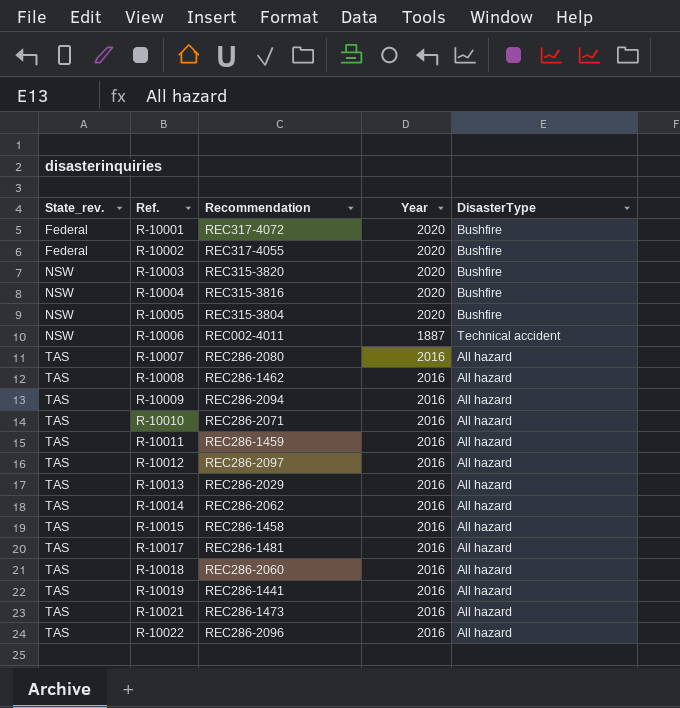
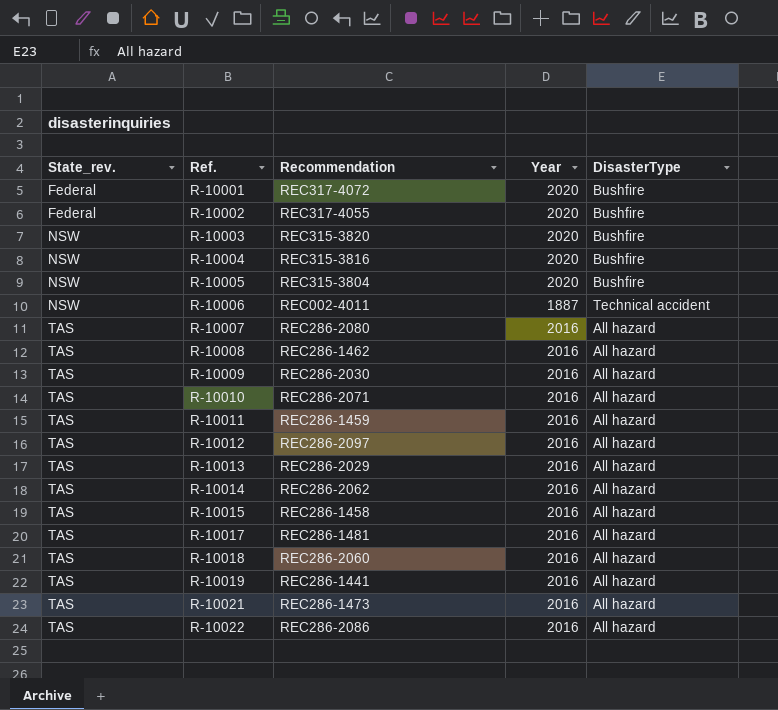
R-10009 | Recommendation: REC286-2094 -> REC286-2030
R-10022 | Recommendation: REC286-2096 -> REC286-2086

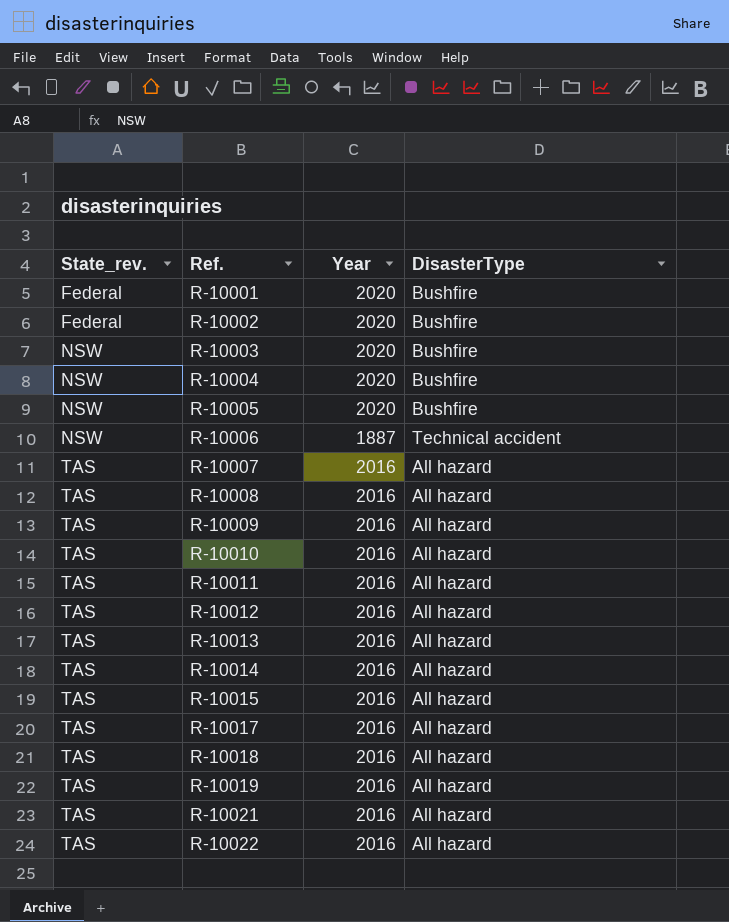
column Recommendation | position: 3 -> none

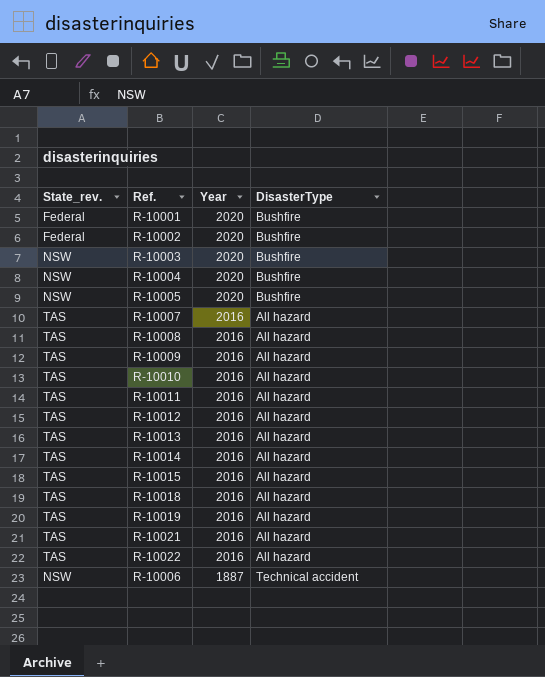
row order: State_rev. ascending -> Year descending
row R-10017: TAS | 2016 | All hazard -> none

